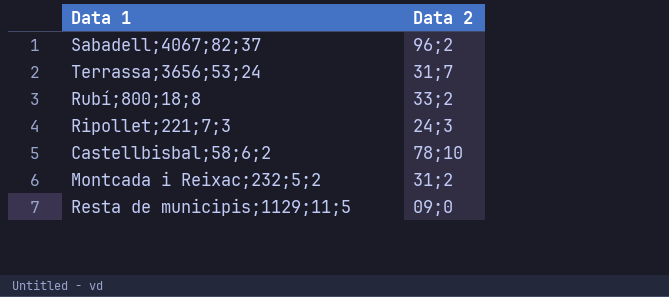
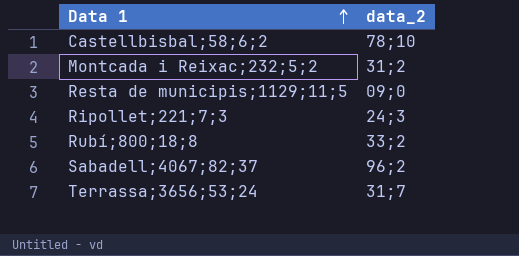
row order: none -> Data 1 ascending
column name: Data 2 -> data_2

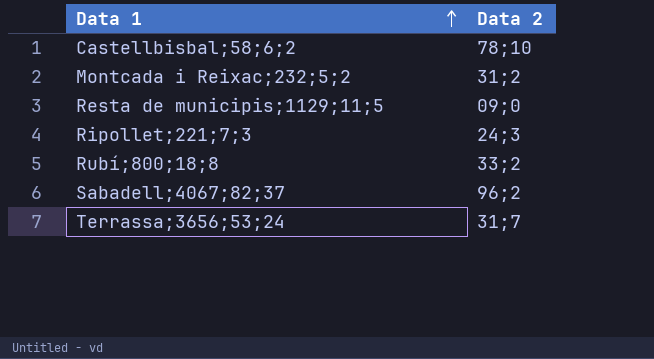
column name: data_2 -> Data 2

